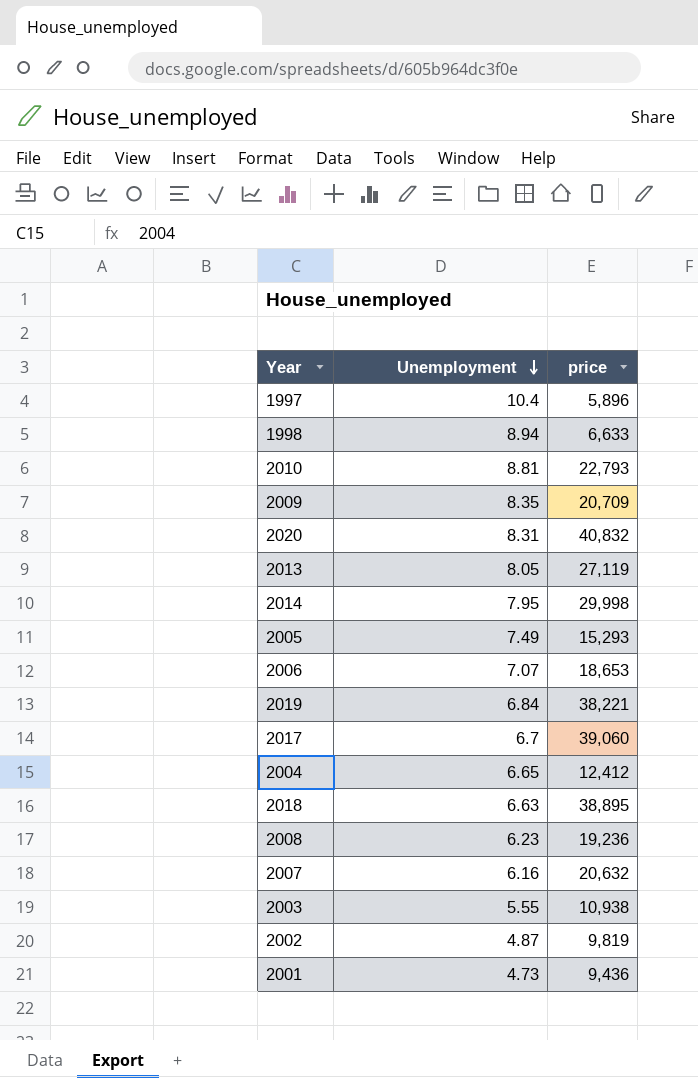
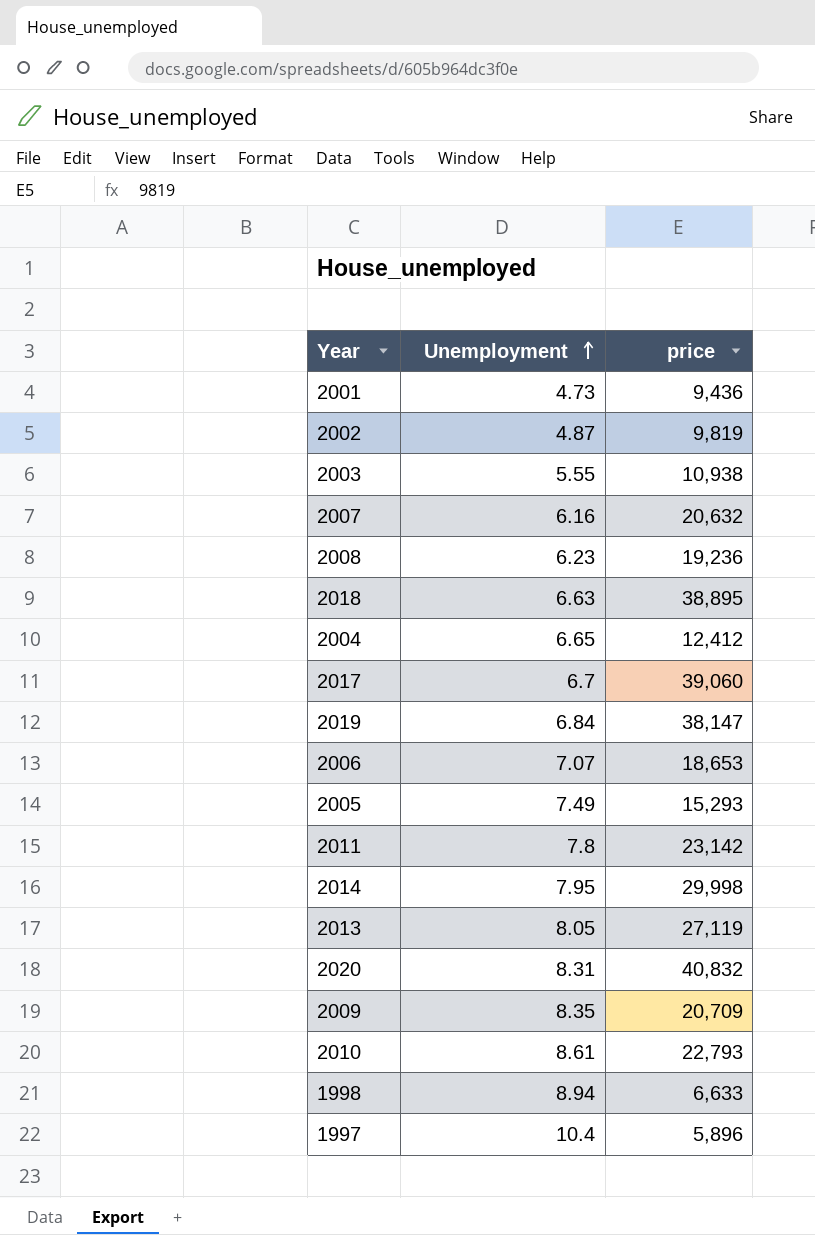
row order: Unemployment descending -> Unemployment ascending
2019 | price: 38,221 -> 38,147
row 2011: none -> 7.8 | 23,142
2010 | Unemployment: 8.81 -> 8.61

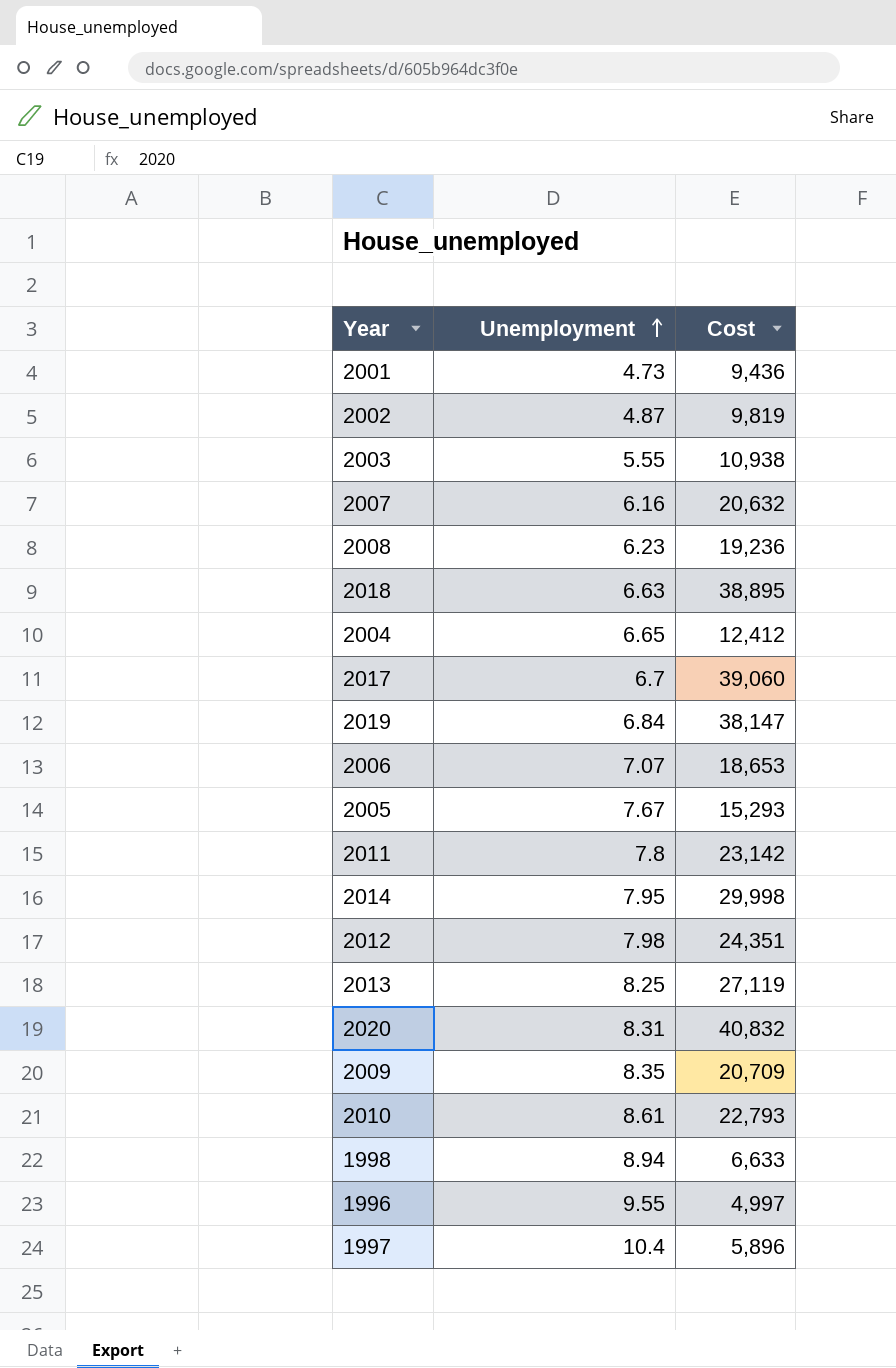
column name: price -> Cost
2005 | Unemployment: 7.49 -> 7.67
row 2012: none -> 7.98 | 24,351
2013 | Unemployment: 8.05 -> 8.25
row 1996: none -> 9.55 | 4,997

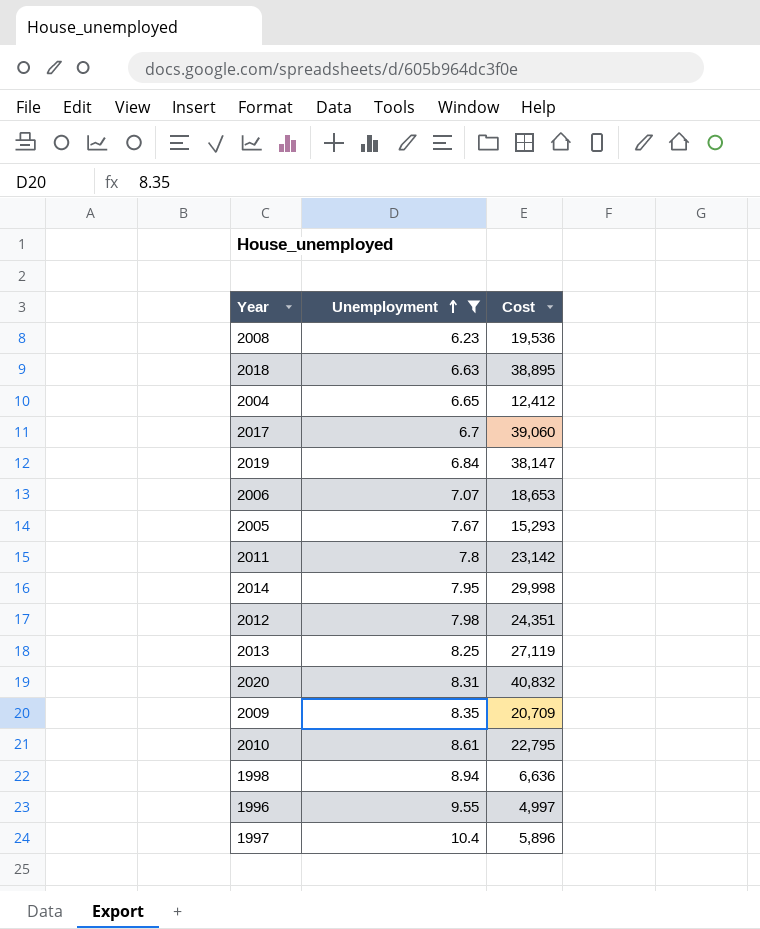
filter: none -> Unemployment >= 6.23
2008 | Cost: 19,236 -> 19,536
2010 | Cost: 22,793 -> 22,795
1998 | Cost: 6,633 -> 6,636

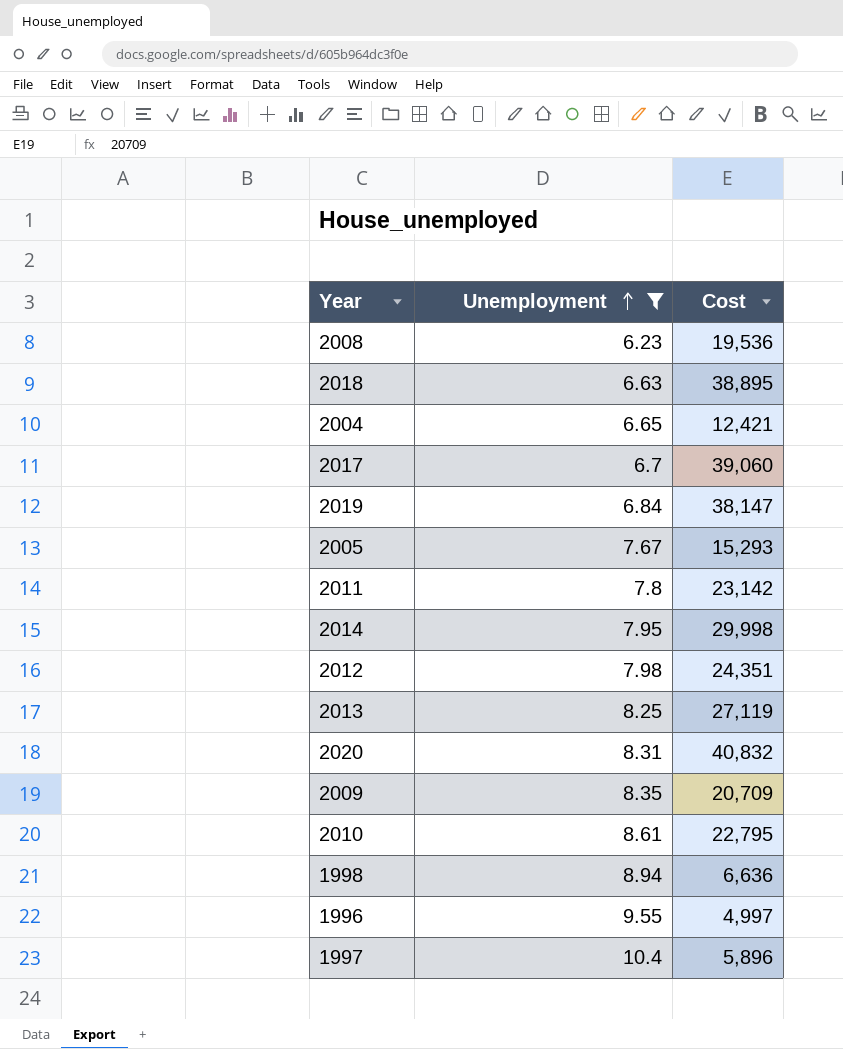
row 2006: 7.07 | 18,653 -> none
2004 | Cost: 12,412 -> 12,421

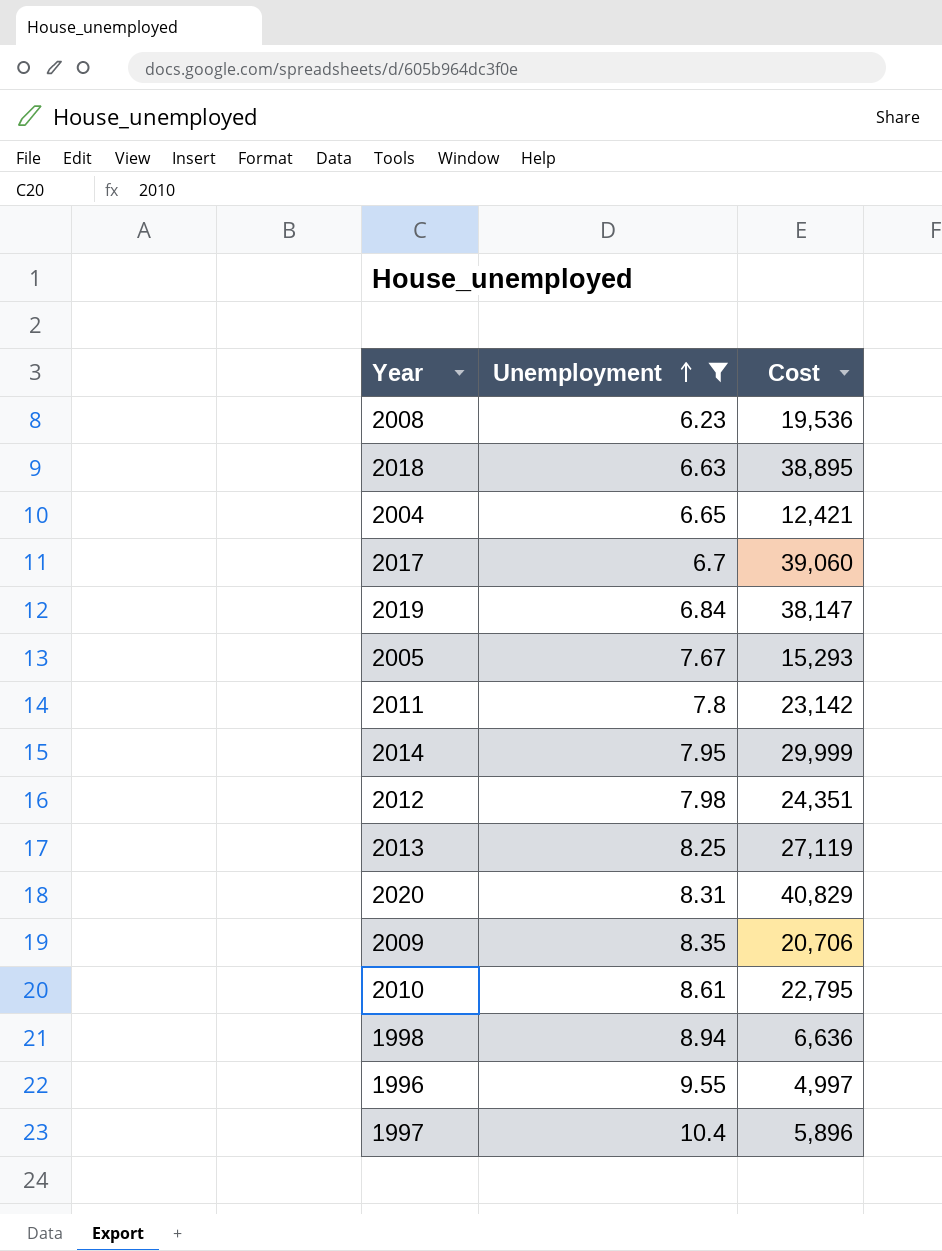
2014 | Cost: 29,998 -> 29,999
2020 | Cost: 40,832 -> 40,829
2009 | Cost: 20,709 -> 20,706

